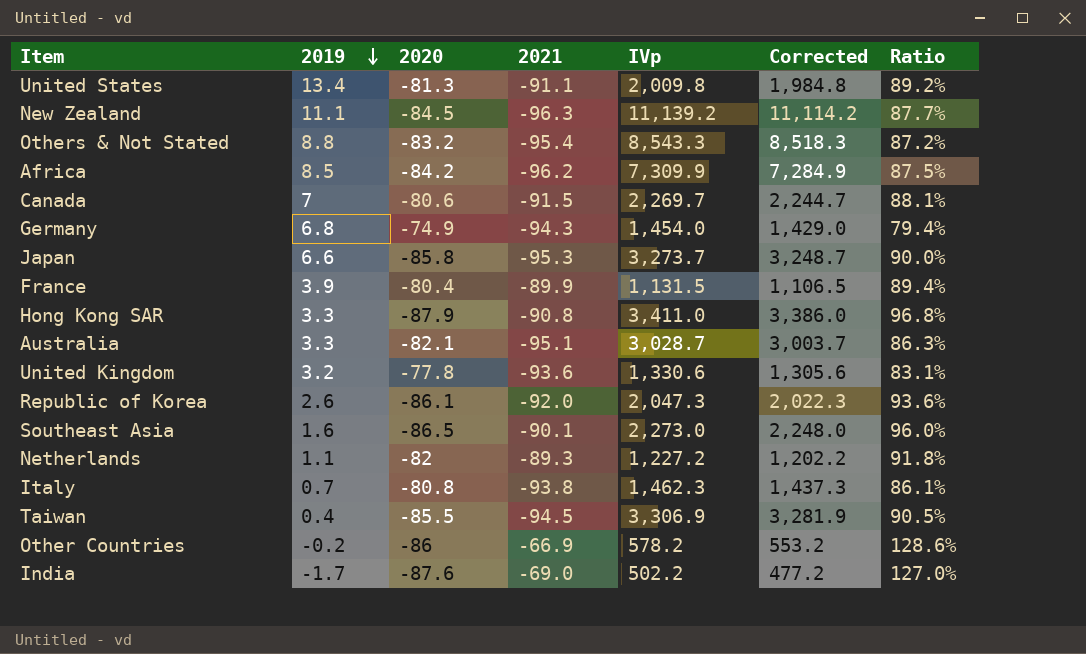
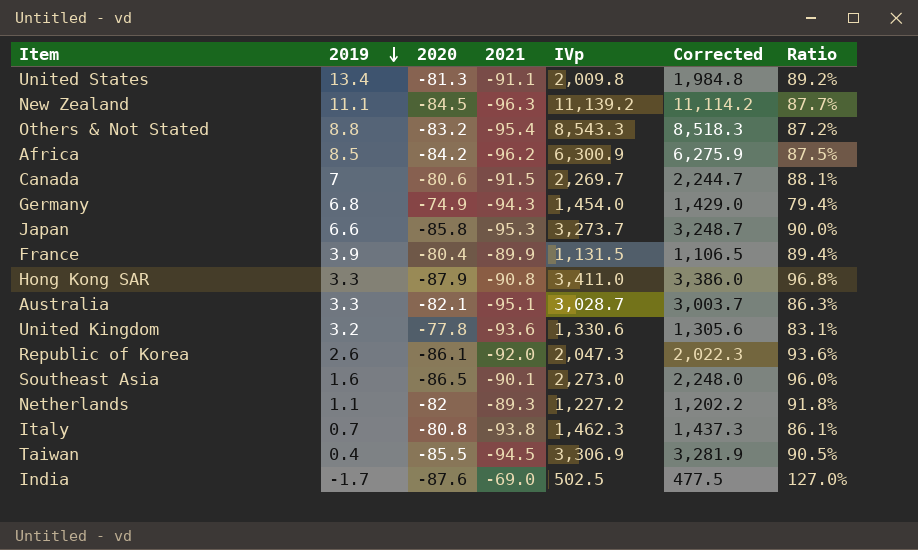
row Other Countries: -0.2 | -86 | -66.9 | 578.2 | 553.2 | 128.6% -> none
Africa | IVp: 7,309.9 -> 6,300.9
Africa | Corrected: 7,284.9 -> 6,275.9
India | IVp: 502.2 -> 502.5
India | Corrected: 477.2 -> 477.5

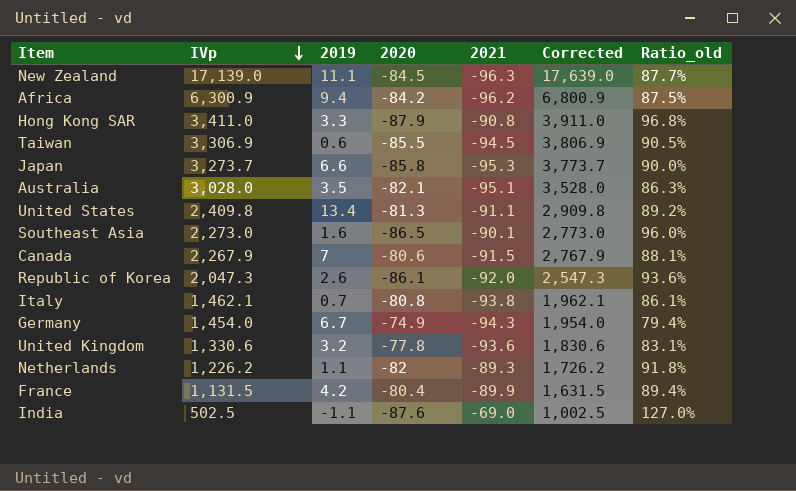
row order: 2019 descending -> IVp descending
column IVp | position: 5 -> 2
column Corrected | formula: [IVp] - 25 -> [IVp] + 500
column name: Ratio -> Ratio_old
row Others & Not Stated: 8.8 | -83.2 | -95.4 | 8,543.3 | 8,518.3 | 87.2% -> none
New Zealand | IVp: 11,139.2 -> 17,139.0
Africa | 2019: 8.5 -> 9.4
Taiwan | 2019: 0.4 -> 0.6
Australia | IVp: 3,028.7 -> 3,028.0
Australia | 2019: 3.3 -> 3.5
United States | IVp: 2,009.8 -> 2,409.8
Canada | IVp: 2,269.7 -> 2,267.9
Italy | IVp: 1,462.3 -> 1,462.1
Germany | 2019: 6.8 -> 6.7
Netherlands | IVp: 1,227.2 -> 1,226.2
France | 2019: 3.9 -> 4.2
India | 2019: -1.7 -> -1.1

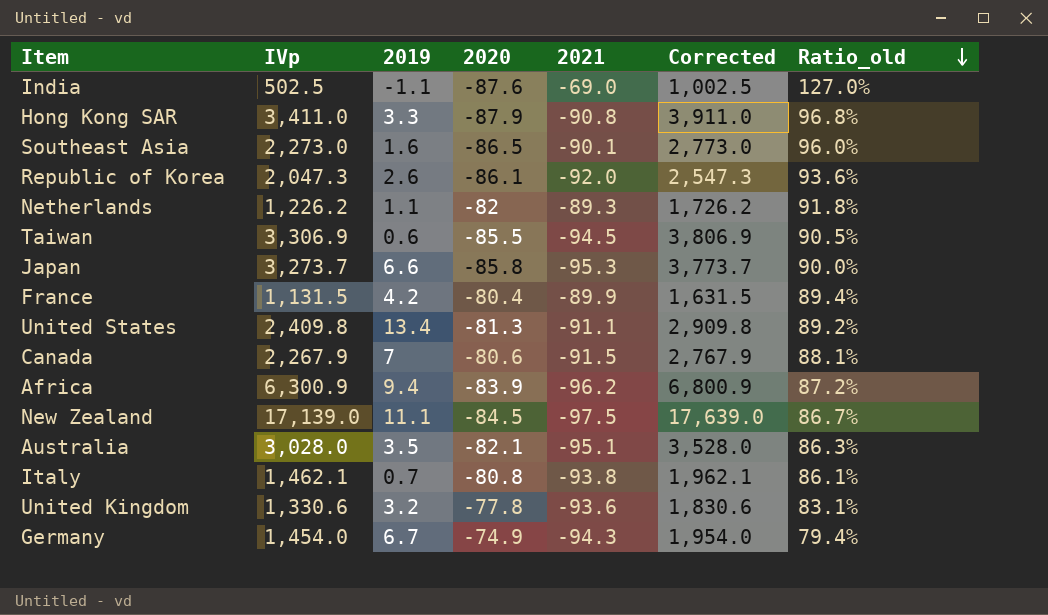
row order: IVp descending -> Ratio_old descending
Africa | 2020: -84.2 -> -83.9
Africa | Ratio_old: 87.5% -> 87.2%
New Zealand | 2021: -96.3 -> -97.5
New Zealand | Ratio_old: 87.7% -> 86.7%

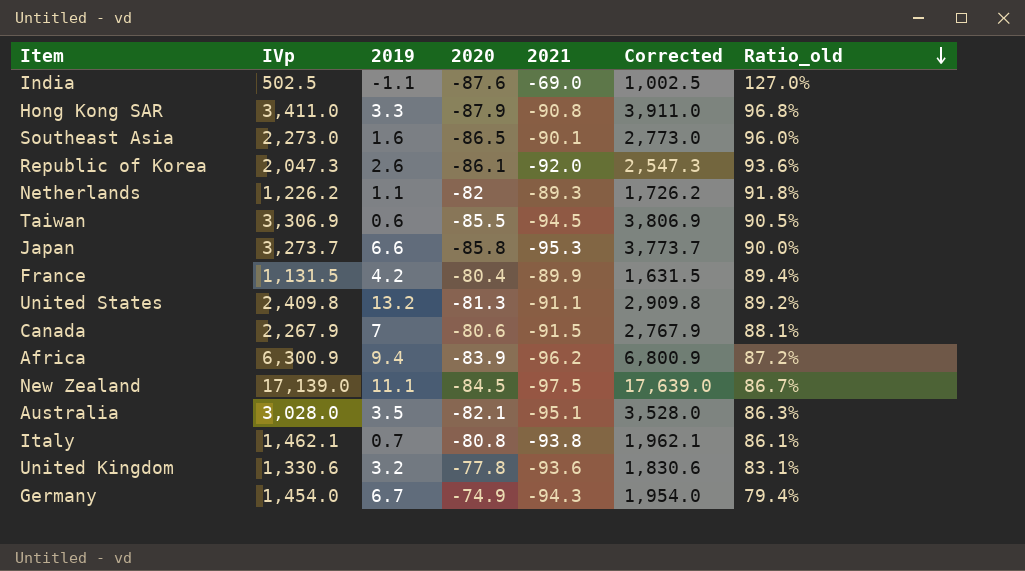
United States | 2019: 13.4 -> 13.2

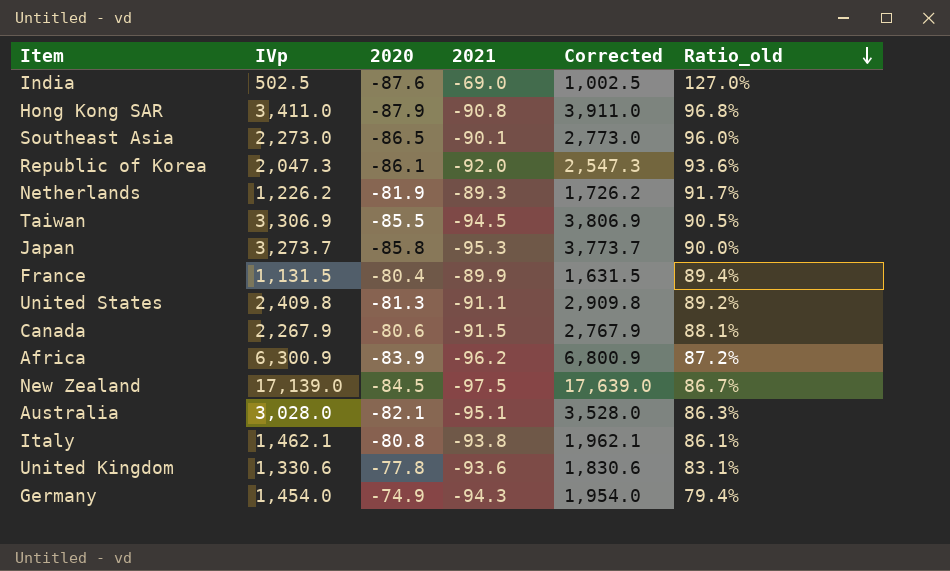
column 2019 | position: 3 -> none
Netherlands | 2020: -82 -> -81.9
Netherlands | Ratio_old: 91.8% -> 91.7%

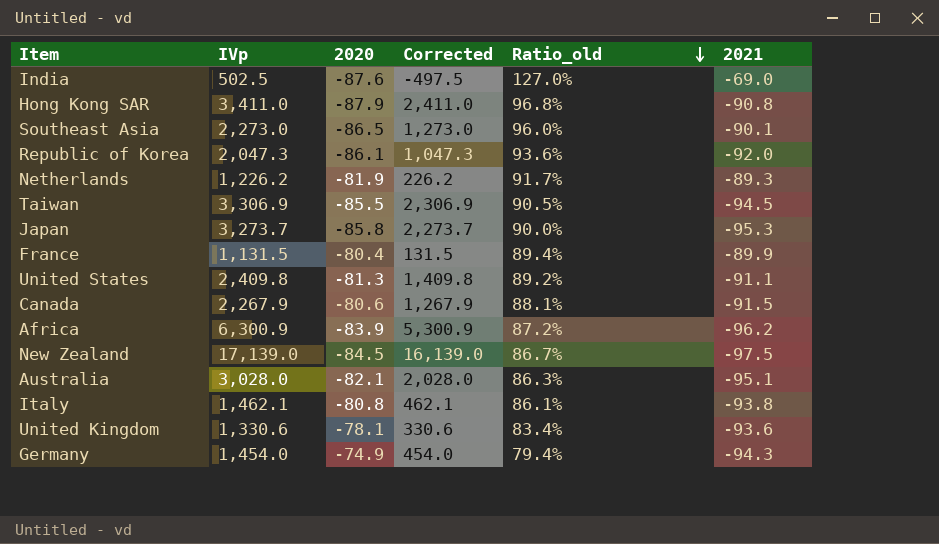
column Corrected | formula: [IVp] + 500 -> [IVp] - 1000
column 2021 | position: 4 -> 6
United Kingdom | 2020: -77.8 -> -78.1
United Kingdom | Ratio_old: 83.1% -> 83.4%

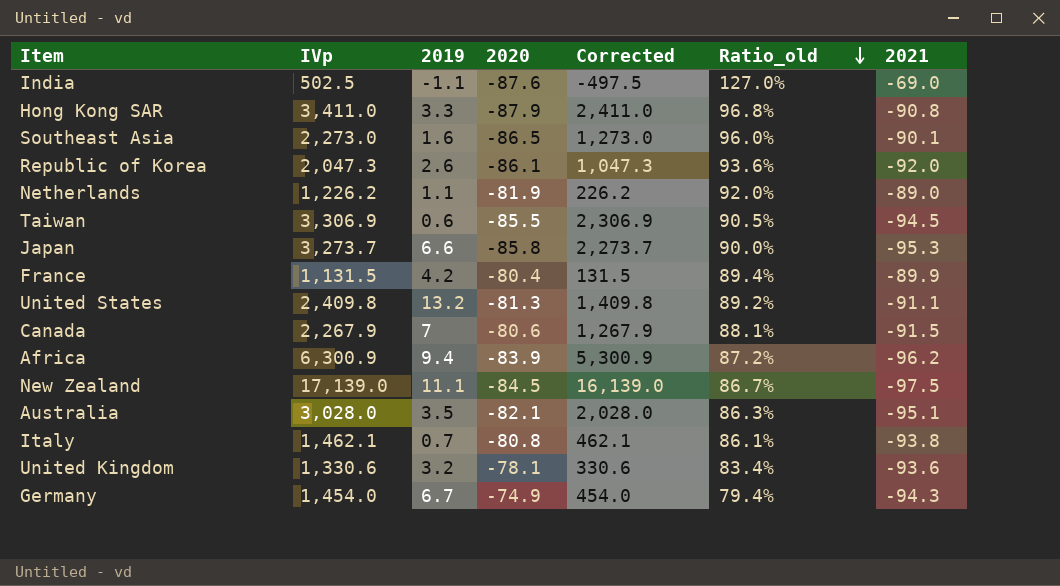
column 2019 | position: none -> 3
Netherlands | Ratio_old: 91.7% -> 92.0%
Netherlands | 2021: -89.3 -> -89.0

